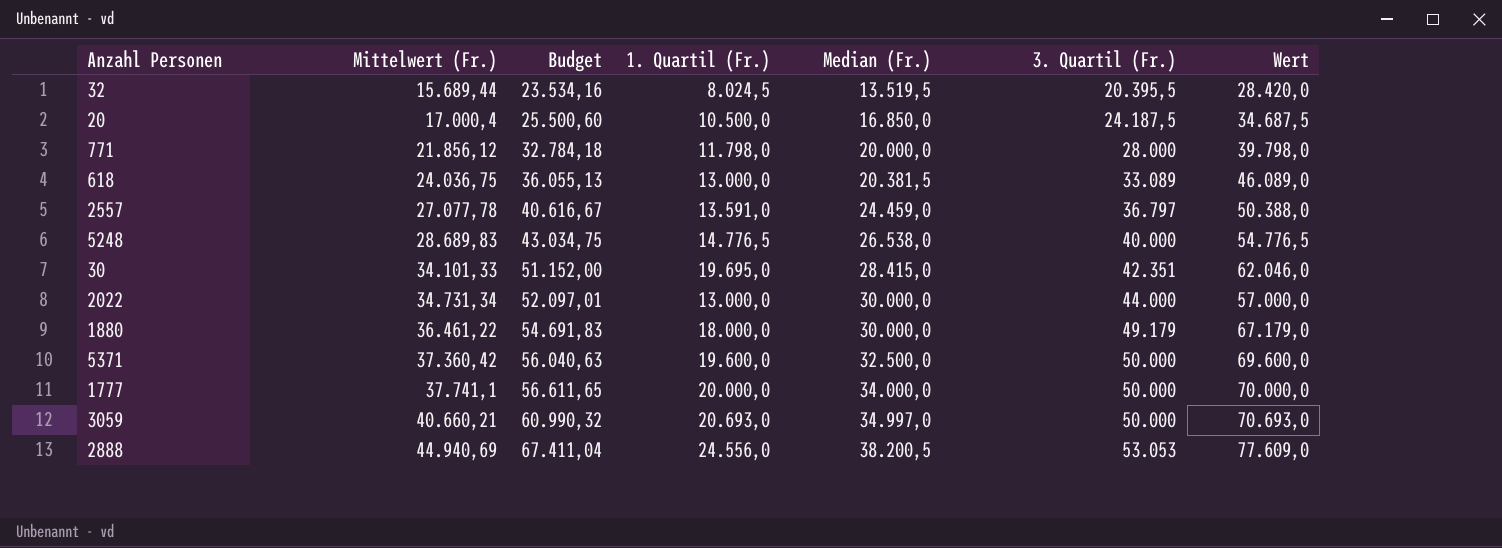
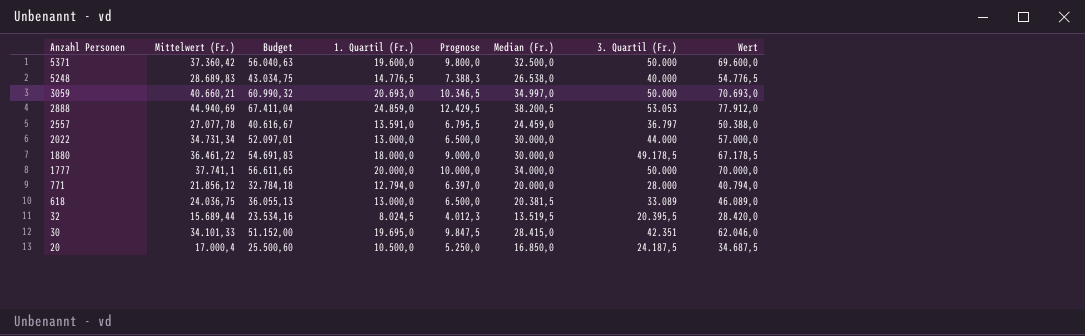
row order: Mittelwert (Fr.) ascending -> Anzahl Personen descending
column Prognose | formula: none -> [1. Quartil (Fr.)] * 0,5
2888 | 1. Quartil (Fr.): 24.556,0 -> 24.859,0
2888 | Wert: 77.609,0 -> 77.912,0
1880 | 3. Quartil (Fr.): 49.179 -> 49.178,5
1880 | Wert: 67.179,0 -> 67.178,5
771 | 1. Quartil (Fr.): 11.798,0 -> 12.794,0
771 | Wert: 39.798,0 -> 40.794,0

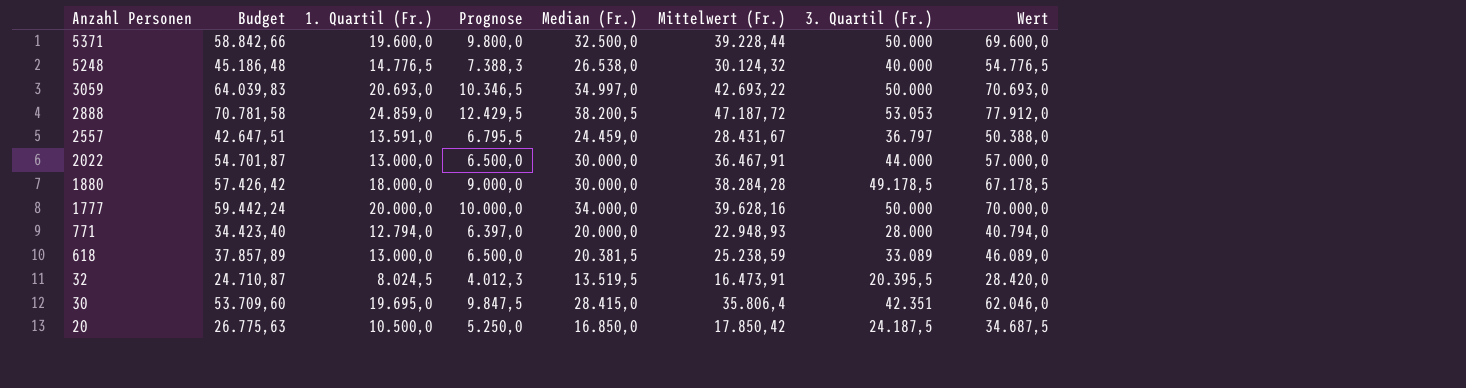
column Mittelwert (Fr.) | position: 2 -> 6
5371 | Budget: 56.040,63 -> 58.842,66
5371 | Mittelwert (Fr.): 37.360,42 -> 39.228,44
5248 | Budget: 43.034,75 -> 45.186,48
5248 | Mittelwert (Fr.): 28.689,83 -> 30.124,32
3059 | Budget: 60.990,32 -> 64.039,83
3059 | Mittelwert (Fr.): 40.660,21 -> 42.693,22
2888 | Budget: 67.411,04 -> 70.781,58
2888 | Mittelwert (Fr.): 44.940,69 -> 47.187,72
2557 | Budget: 40.616,67 -> 42.647,51
2557 | Mittelwert (Fr.): 27.077,78 -> 28.431,67
2022 | Budget: 52.097,01 -> 54.701,87
2022 | Mittelwert (Fr.): 34.731,34 -> 36.467,91
1880 | Budget: 54.691,83 -> 57.426,42
1880 | Mittelwert (Fr.): 36.461,22 -> 38.284,28
1777 | Budget: 56.611,65 -> 59.442,24
1777 | Mittelwert (Fr.): 37.741,1 -> 39.628,16
771 | Budget: 32.784,18 -> 34.423,40
771 | Mittelwert (Fr.): 21.856,12 -> 22.948,93
618 | Budget: 36.055,13 -> 37.857,89
618 | Mittelwert (Fr.): 24.036,75 -> 25.238,59
32 | Budget: 23.534,16 -> 24.710,87
32 | Mittelwert (Fr.): 15.689,44 -> 16.473,91
30 | Budget: 51.152,00 -> 53.709,60
30 | Mittelwert (Fr.): 34.101,33 -> 35.806,4
20 | Budget: 25.500,60 -> 26.775,63
20 | Mittelwert (Fr.): 17.000,4 -> 17.850,42

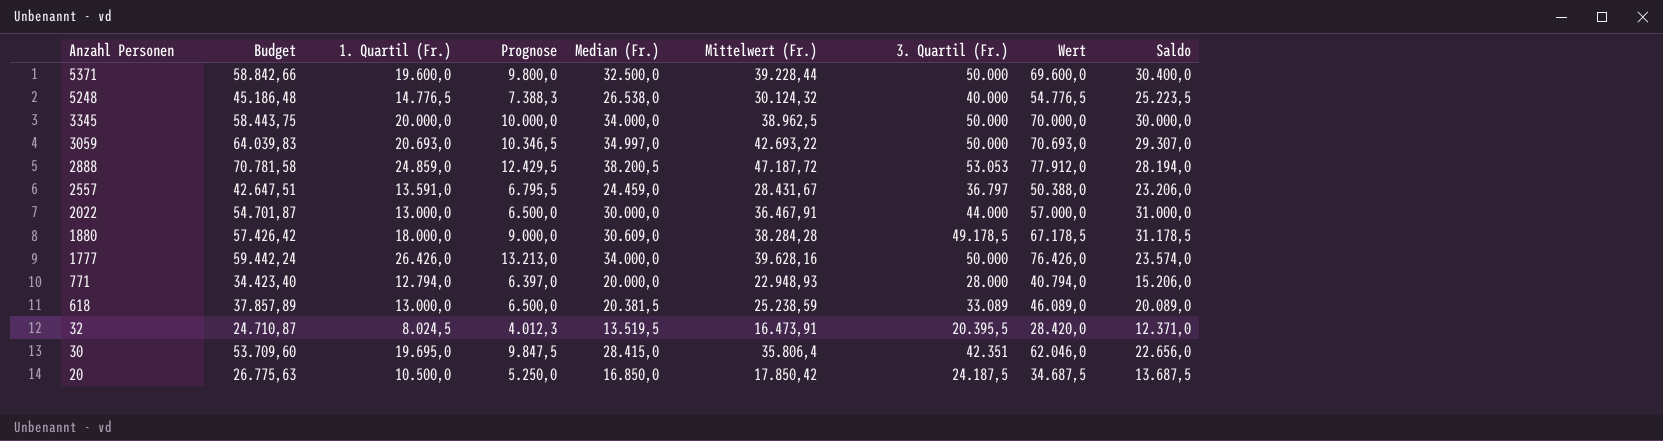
column Saldo | formula: none -> [3. Quartil (Fr.)] - [1. Quartil (Fr.)]
row 3345: none -> 58.443,75 | 20.000,0 | 10.000,0 | 34.000,0 | 38.962,5 | 50.000 | 70.000,0 | 30.000,0
1880 | Median (Fr.): 30.000,0 -> 30.609,0
1777 | 1. Quartil (Fr.): 20.000,0 -> 26.426,0
1777 | Prognose: 10.000,0 -> 13.213,0
1777 | Wert: 70.000,0 -> 76.426,0

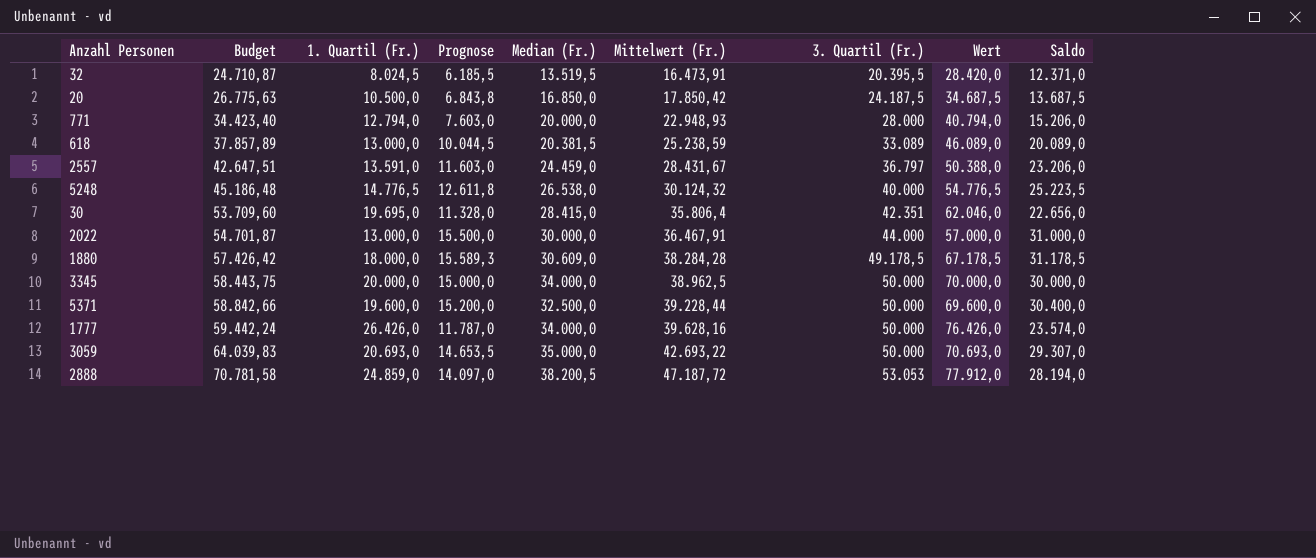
row order: Anzahl Personen descending -> Budget ascending
column Prognose | formula: [1. Quartil (Fr.)] * 0,5 -> [Saldo] * 0,5
3059 | Median (Fr.): 34.997,0 -> 35.000,0

